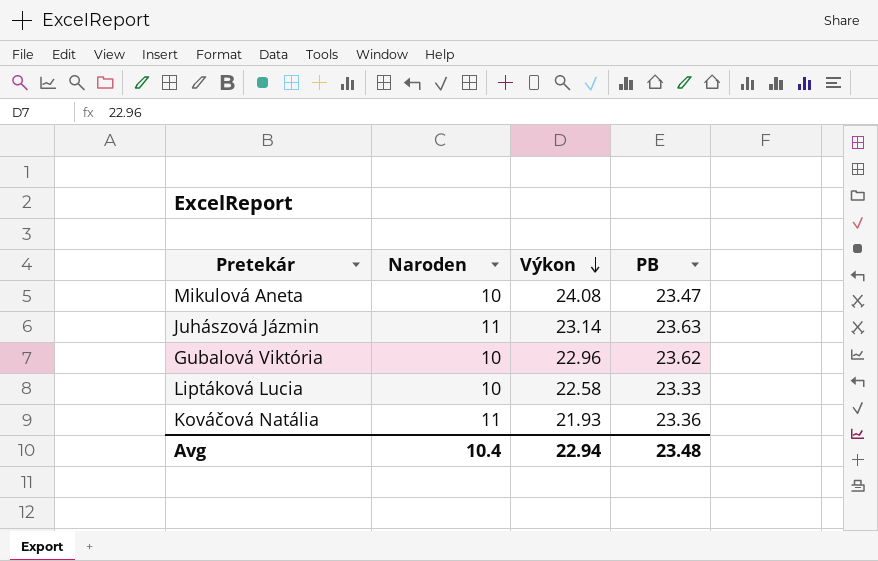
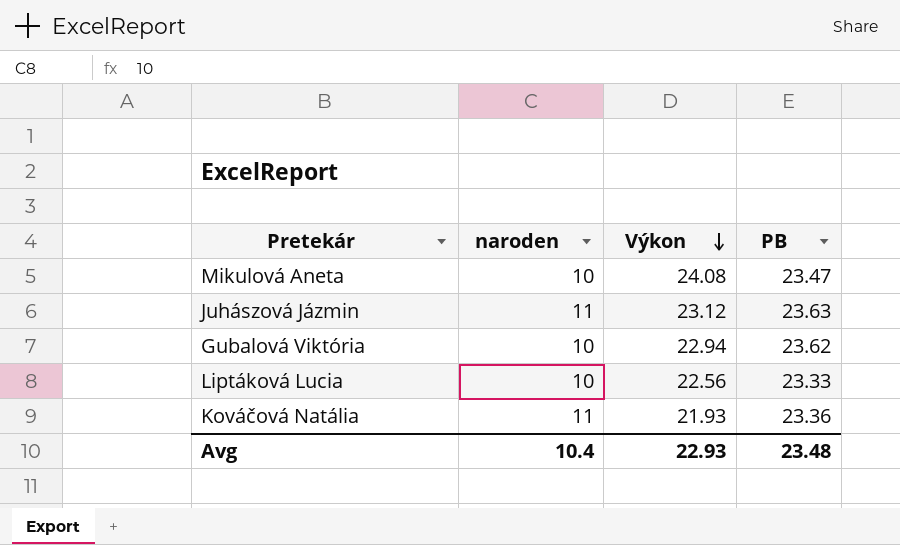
column name: Naroden -> naroden
Juhászová Jázmin | Výkon: 23.14 -> 23.12
Gubalová Viktória | Výkon: 22.96 -> 22.94
Liptáková Lucia | Výkon: 22.58 -> 22.56
Avg | Výkon: 22.94 -> 22.93

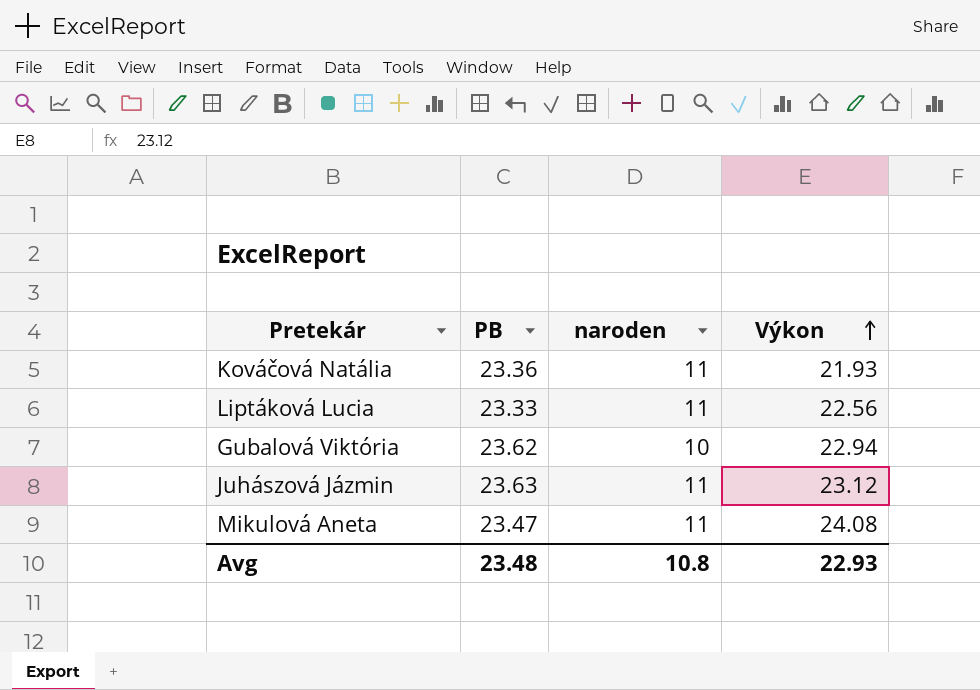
row order: Výkon descending -> Výkon ascending
column PB | position: 4 -> 2
Liptáková Lucia | naroden: 10 -> 11
Mikulová Aneta | naroden: 10 -> 11
Avg | naroden: 10.4 -> 10.8

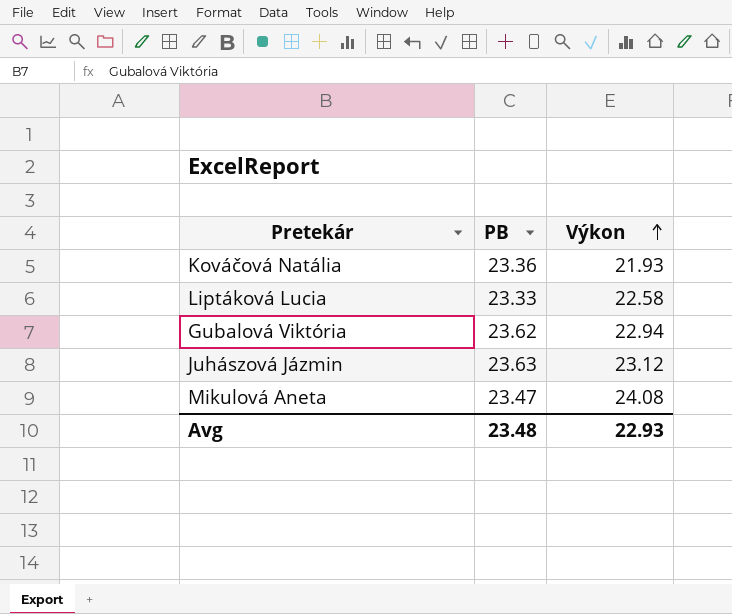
column naroden | position: 3 -> none
Liptáková Lucia | Výkon: 22.56 -> 22.58

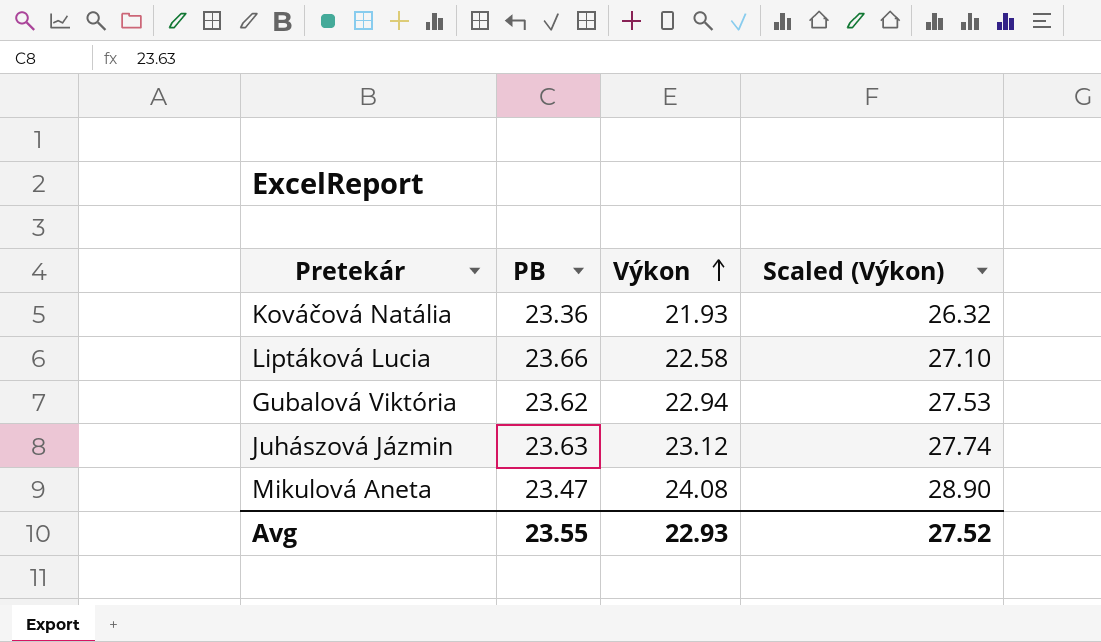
column Scaled (Výkon) | formula: none -> [Výkon] * 1.2
Liptáková Lucia | PB: 23.33 -> 23.66
Avg | PB: 23.48 -> 23.55

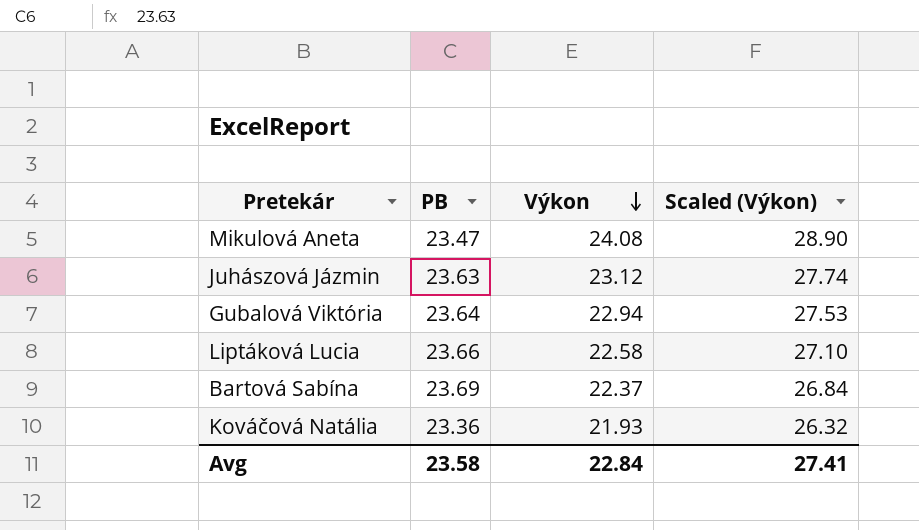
row order: Výkon ascending -> Výkon descending
Gubalová Viktória | PB: 23.62 -> 23.64
row Bartová Sabína: none -> 23.69 | 22.37 | 26.84
Avg | PB: 23.55 -> 23.58
Avg | Výkon: 22.93 -> 22.84
Avg | Scaled (Výkon): 27.52 -> 27.41

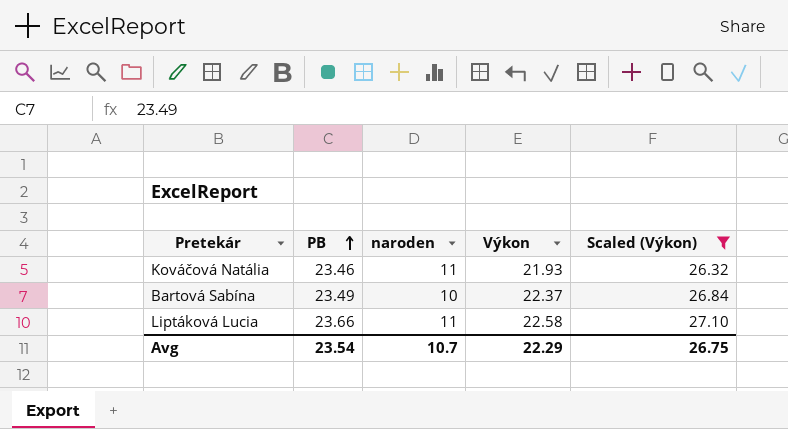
filter: none -> Scaled (Výkon) <= 27.10
row order: Výkon descending -> PB ascending
column naroden | position: none -> 3
Kováčová Natália | PB: 23.36 -> 23.46
Bartová Sabína | PB: 23.69 -> 23.49
Avg | PB: 23.58 -> 23.54
Avg | Výkon: 22.84 -> 22.29
Avg | Scaled (Výkon): 27.41 -> 26.75

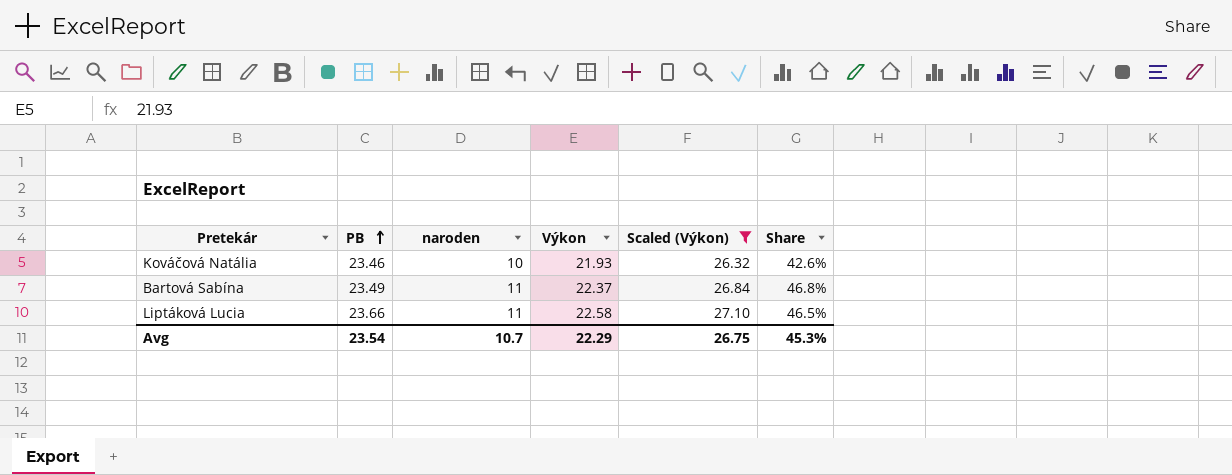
column Share | formula: none -> [naroden] / [PB]
Kováčová Natália | naroden: 11 -> 10
Bartová Sabína | naroden: 10 -> 11

